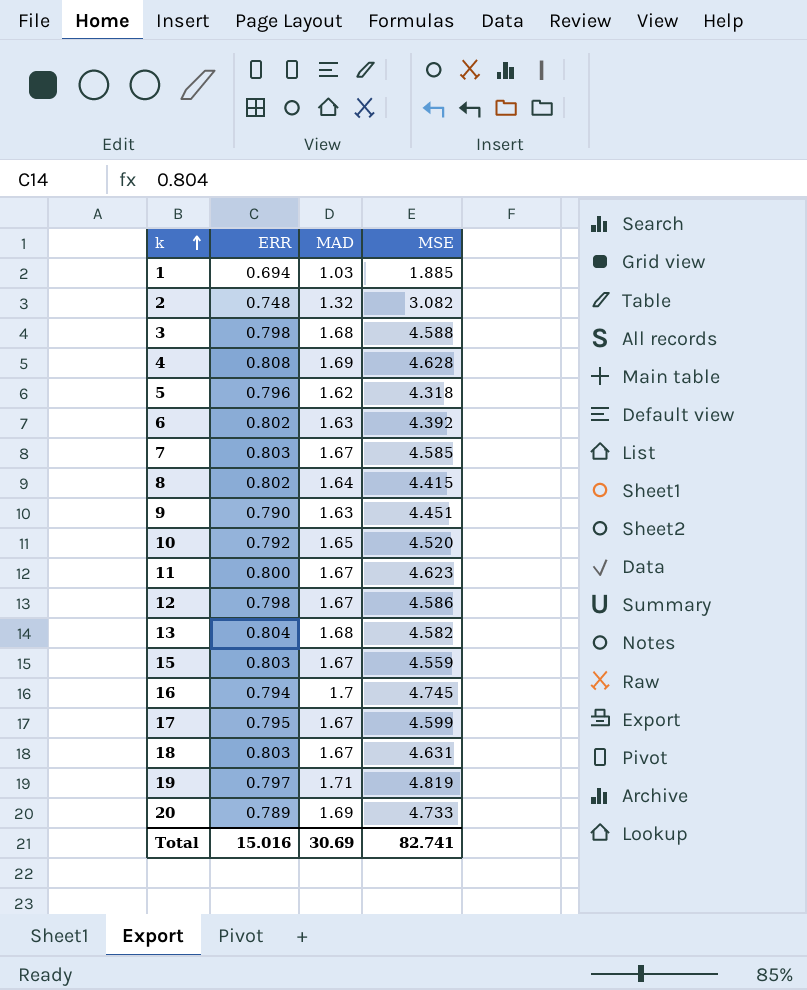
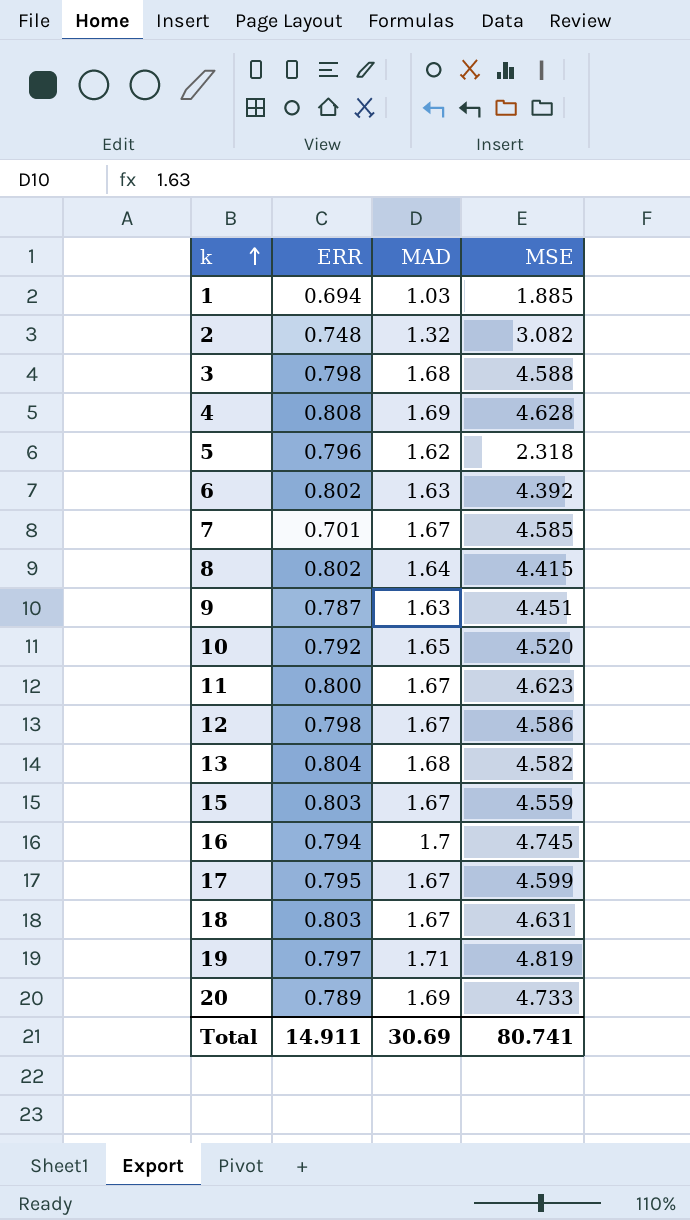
5 | MSE: 4.318 -> 2.318
7 | ERR: 0.803 -> 0.701
9 | ERR: 0.790 -> 0.787
Total | ERR: 15.016 -> 14.911
Total | MSE: 82.741 -> 80.741

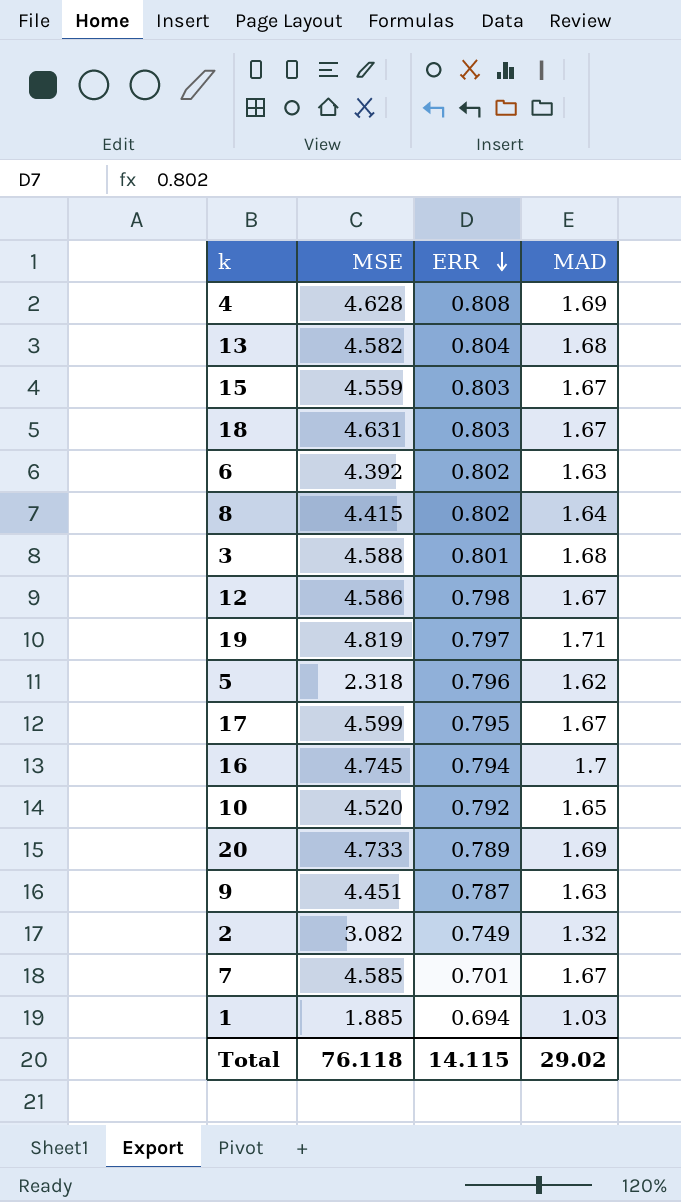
row order: k ascending -> ERR descending
column MSE | position: 4 -> 2
row 11: 0.800 | 1.67 | 4.623 -> none
3 | ERR: 0.798 -> 0.801
2 | ERR: 0.748 -> 0.749
Total | MSE: 80.741 -> 76.118
Total | ERR: 14.911 -> 14.115
Total | MAD: 30.69 -> 29.02

